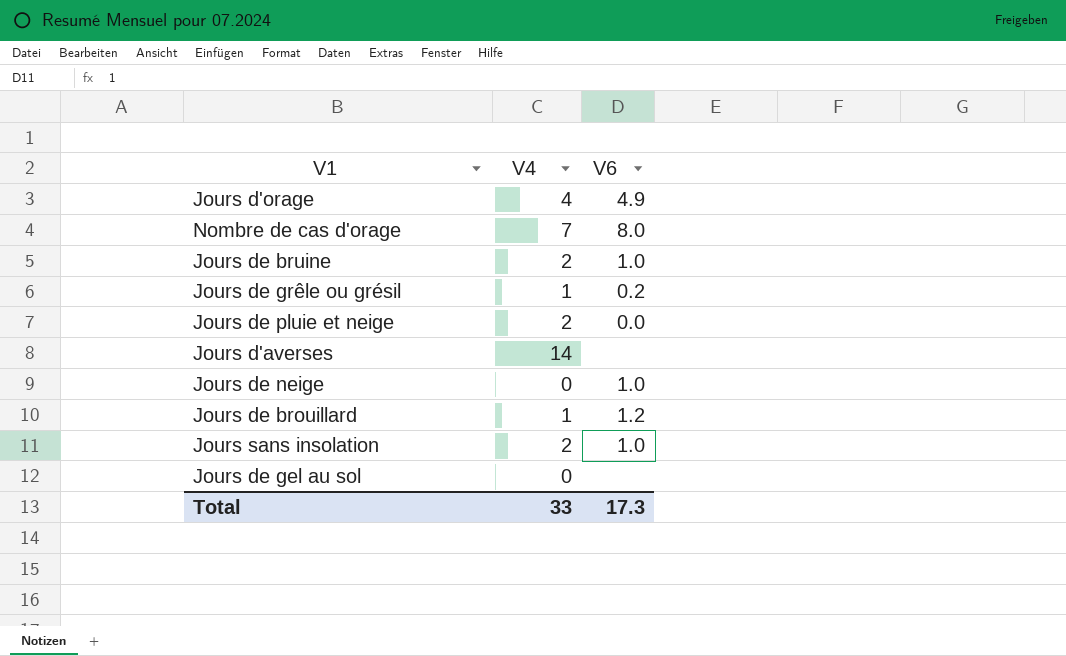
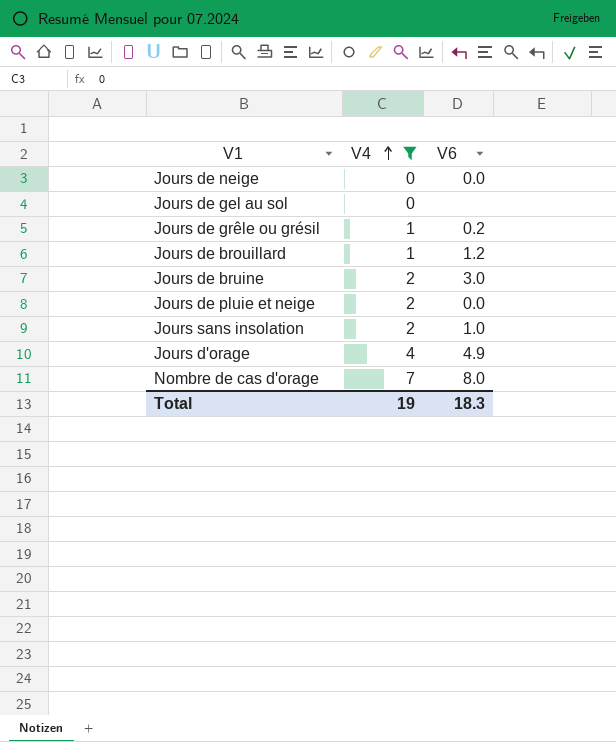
filter: none -> V4 != 14
row order: none -> V4 ascending
Jours de neige | V6: 1.0 -> 0.0
Jours de bruine | V6: 1.0 -> 3.0
Total | V4: 33 -> 19
Total | V6: 17.3 -> 18.3

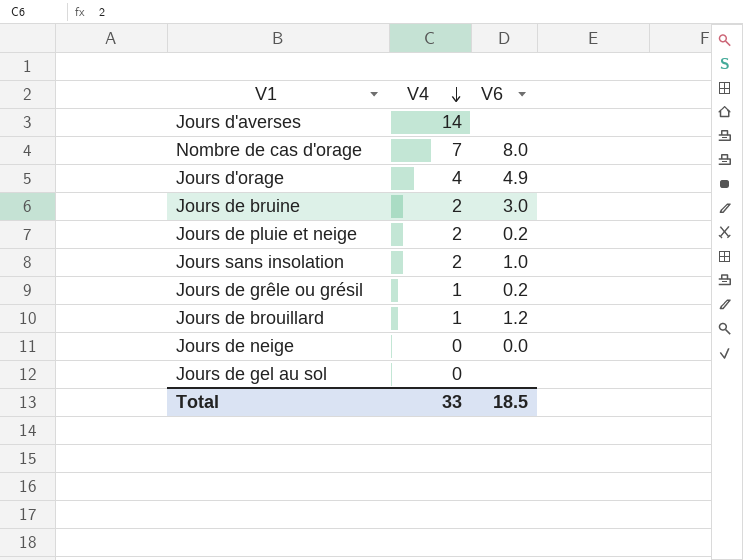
filter: V4 != 14 -> none
row order: V4 ascending -> V4 descending
Jours de pluie et neige | V6: 0.0 -> 0.2
Total | V4: 19 -> 33
Total | V6: 18.3 -> 18.5

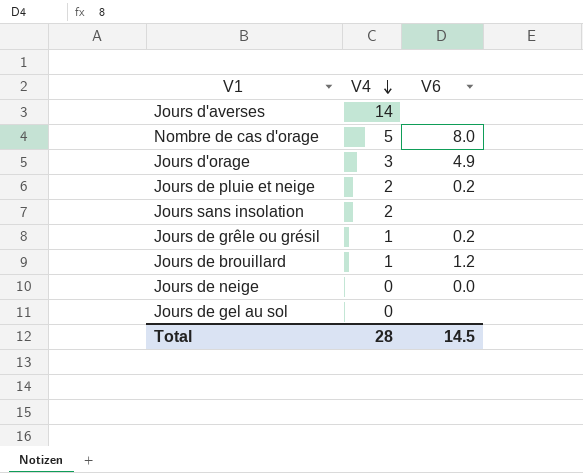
row Jours de bruine: 2 | 3.0 -> none
Nombre de cas d'orage | V4: 7 -> 5
Jours d'orage | V4: 4 -> 3
Jours sans insolation | V6: 1.0 -> none
Total | V4: 33 -> 28
Total | V6: 18.5 -> 14.5

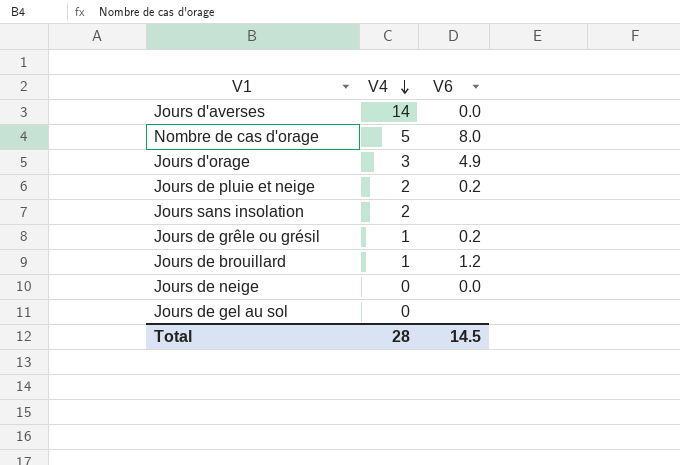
Jours d'averses | V6: none -> 0.0

